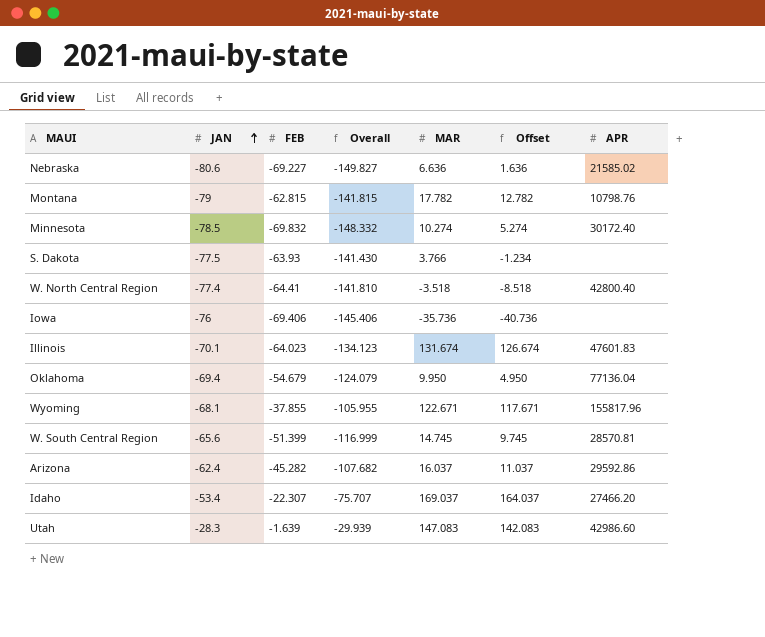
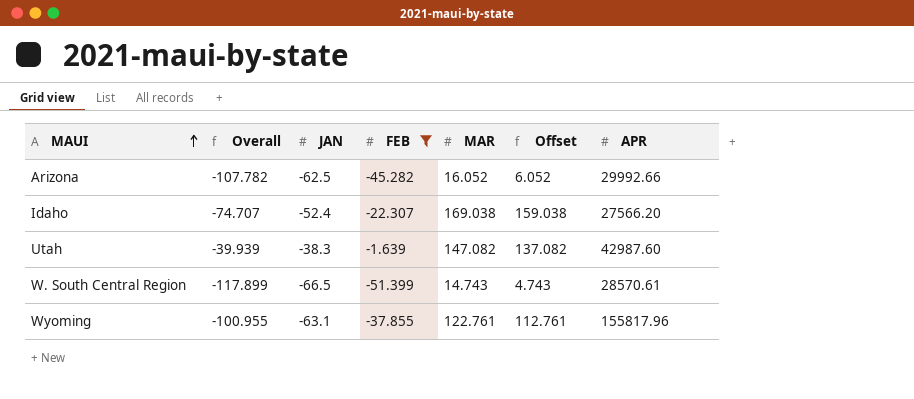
filter: none -> FEB >= -51.399
row order: JAN ascending -> MAUI ascending
column Overall | position: 4 -> 2
column Offset | formula: [MAR] - 5 -> [MAR] - 10
Arizona | Overall: -107.682 -> -107.782
Arizona | JAN: -62.4 -> -62.5
Arizona | MAR: 16.037 -> 16.052
Arizona | APR: 29592.86 -> 29992.66
Idaho | Overall: -75.707 -> -74.707
Idaho | JAN: -53.4 -> -52.4
Idaho | MAR: 169.037 -> 169.038
Idaho | APR: 27466.20 -> 27566.20
Utah | Overall: -29.939 -> -39.939
Utah | JAN: -28.3 -> -38.3
Utah | MAR: 147.083 -> 147.082
Utah | APR: 42986.60 -> 42987.60
W. South Central Region | Overall: -116.999 -> -117.899
W. South Central Region | JAN: -65.6 -> -66.5
W. South Central Region | MAR: 14.745 -> 14.743
W. South Central Region | APR: 28570.81 -> 28570.61
Wyoming | Overall: -105.955 -> -100.955
Wyoming | JAN: -68.1 -> -63.1
Wyoming | MAR: 122.671 -> 122.761

